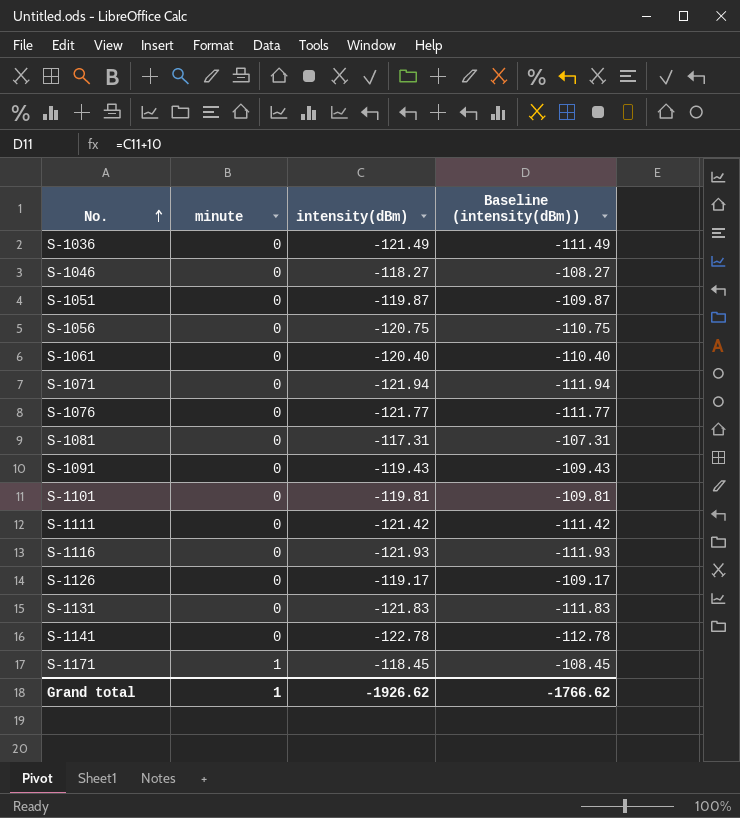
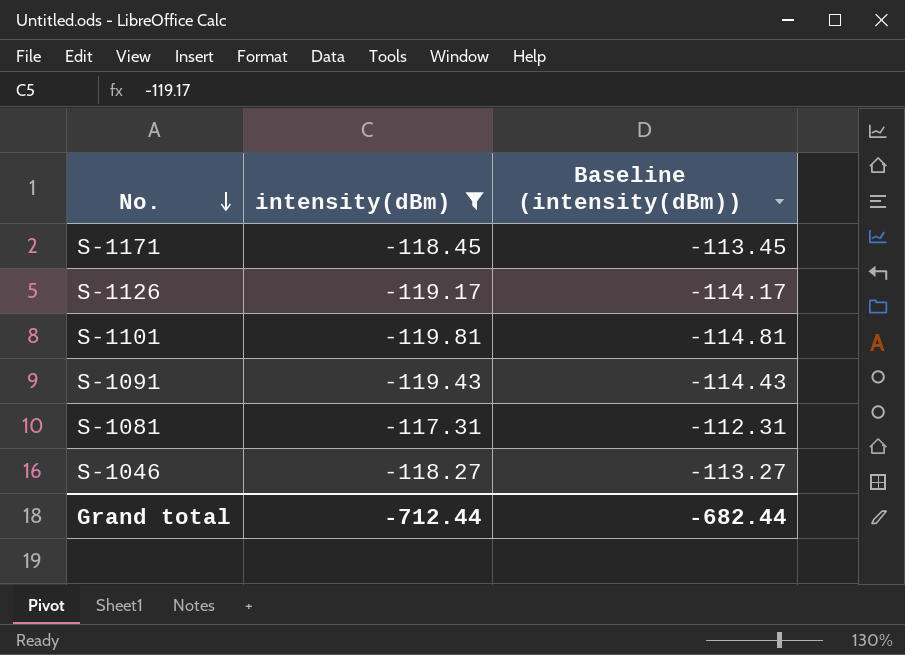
filter: none -> intensity(dBm) >= -119.81
row order: No. ascending -> No. descending
column minute | position: 2 -> none
column Baseline (intensity(dBm)) | formula: [intensity(dBm)] + 10 -> [intensity(dBm)] + 5
Grand total | intensity(dBm): -1926.62 -> -712.44
Grand total | Baseline (intensity(dBm)): -1766.62 -> -682.44

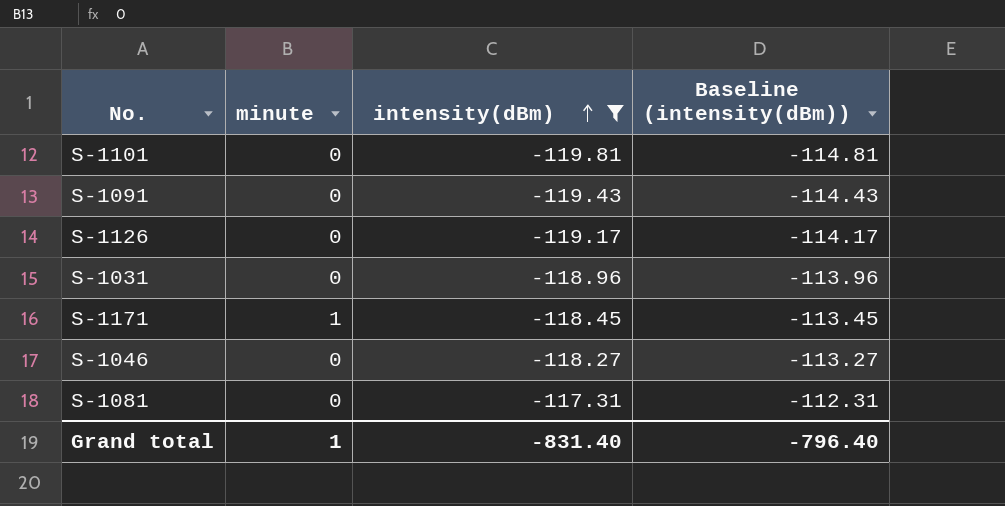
row order: No. descending -> intensity(dBm) ascending
column minute | position: none -> 2
row S-1031: none -> 0 | -118.96 | -113.96
Grand total | intensity(dBm): -712.44 -> -831.40
Grand total | Baseline (intensity(dBm)): -682.44 -> -796.40

